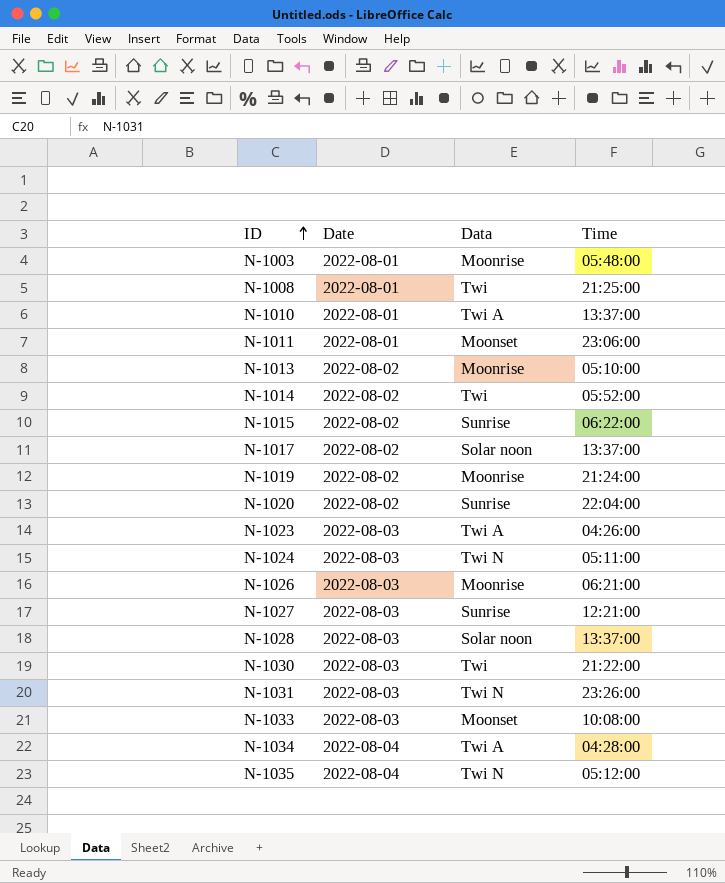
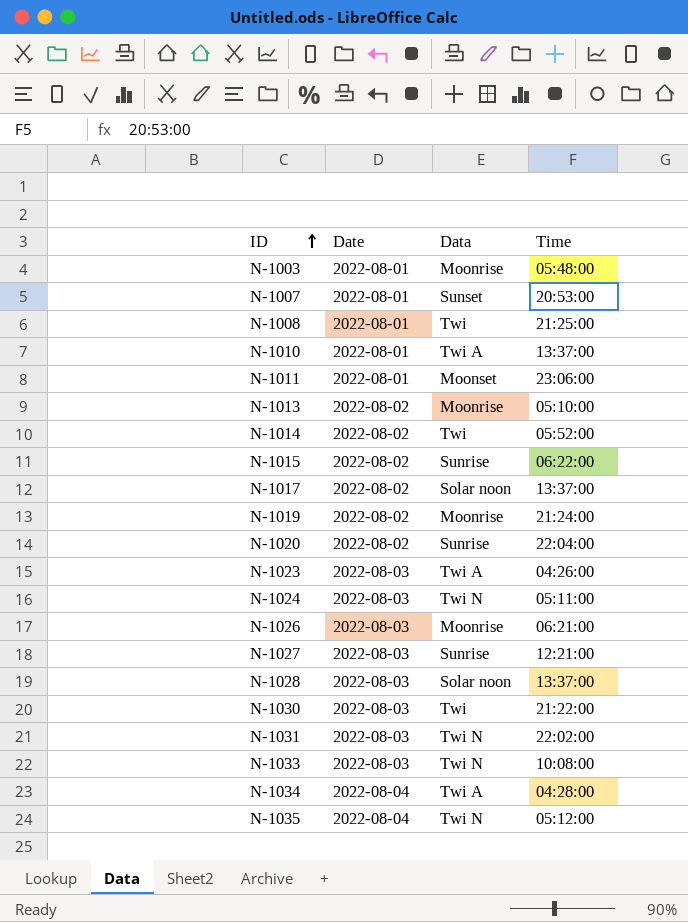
row N-1007: none -> 2022-08-01 | Sunset | 20:53:00
N-1031 | Time: 23:26:00 -> 22:02:00
N-1033 | Data: Moonset -> Twi N

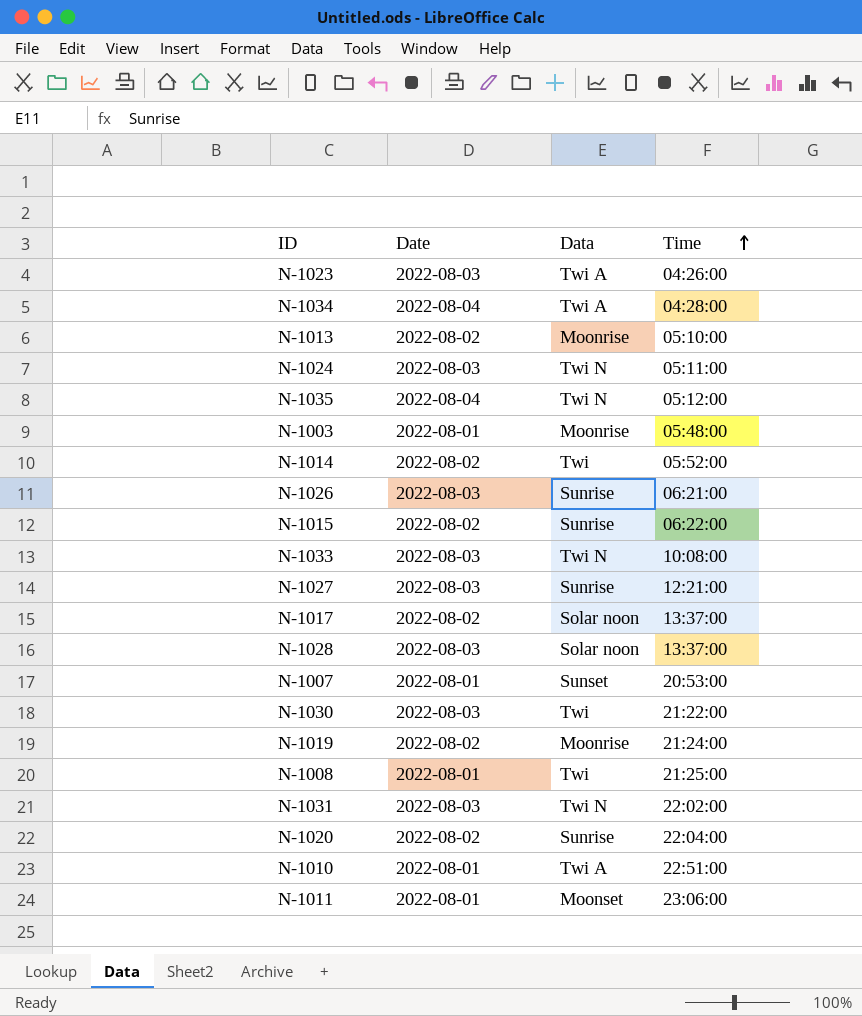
row order: ID ascending -> Time ascending
N-1026 | Data: Moonrise -> Sunrise
N-1010 | Time: 13:37:00 -> 22:51:00

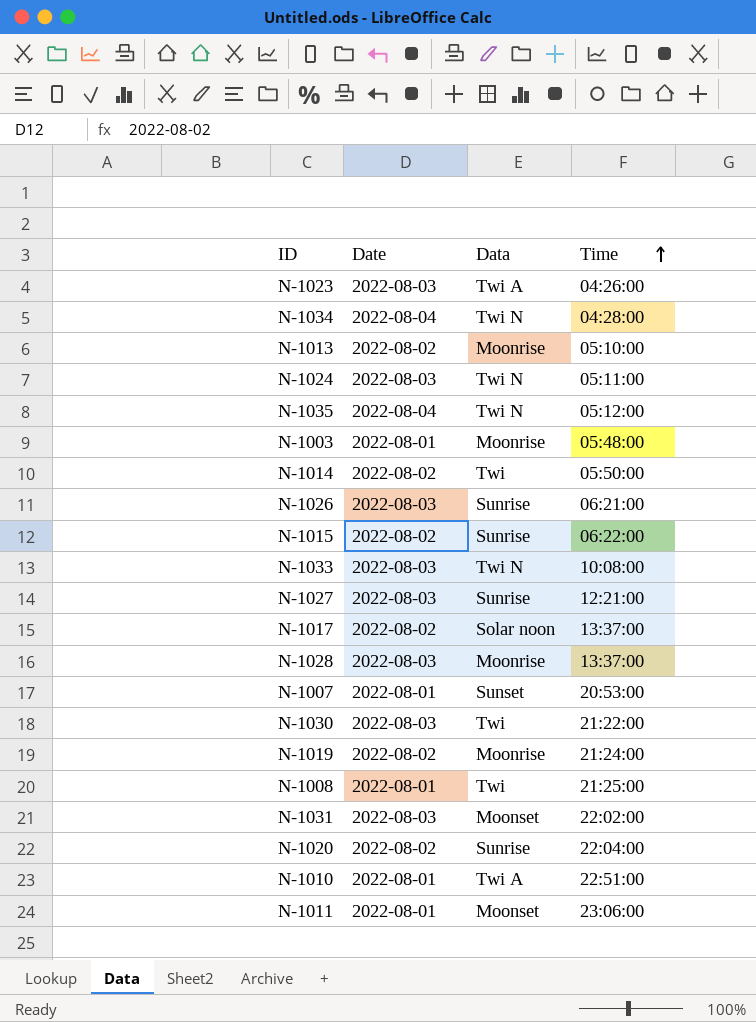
N-1034 | Data: Twi A -> Twi N
N-1014 | Time: 05:52:00 -> 05:50:00
N-1028 | Data: Solar noon -> Moonrise
N-1031 | Data: Twi N -> Moonset

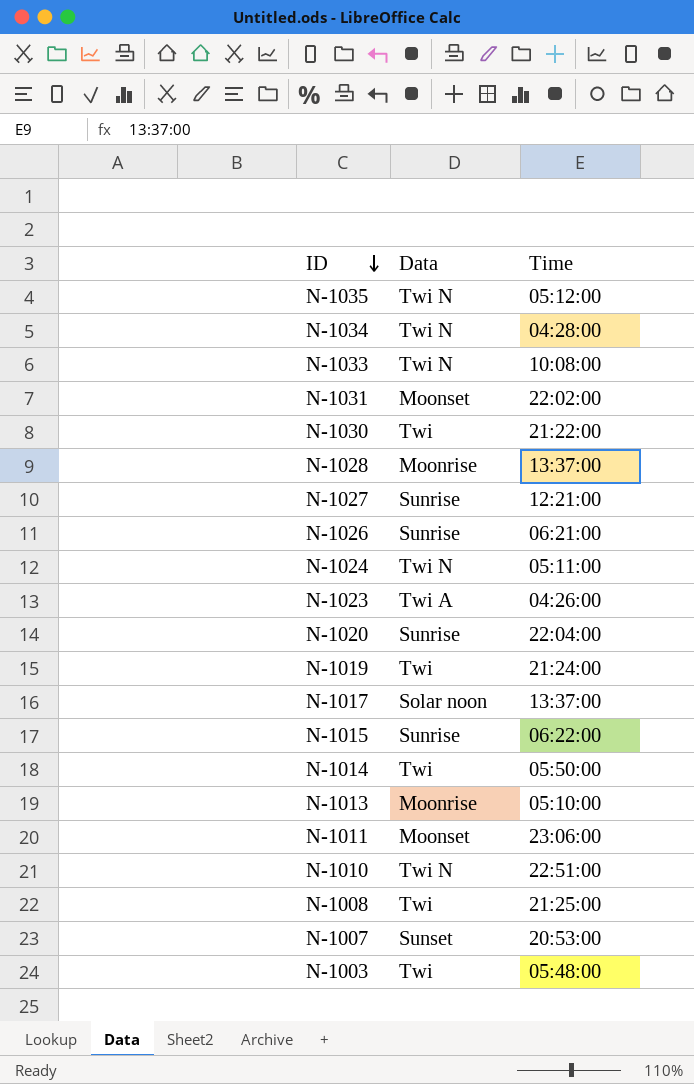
row order: Time ascending -> ID descending
column Date | position: 2 -> none
N-1019 | Data: Moonrise -> Twi
N-1010 | Data: Twi A -> Twi N
N-1003 | Data: Moonrise -> Twi

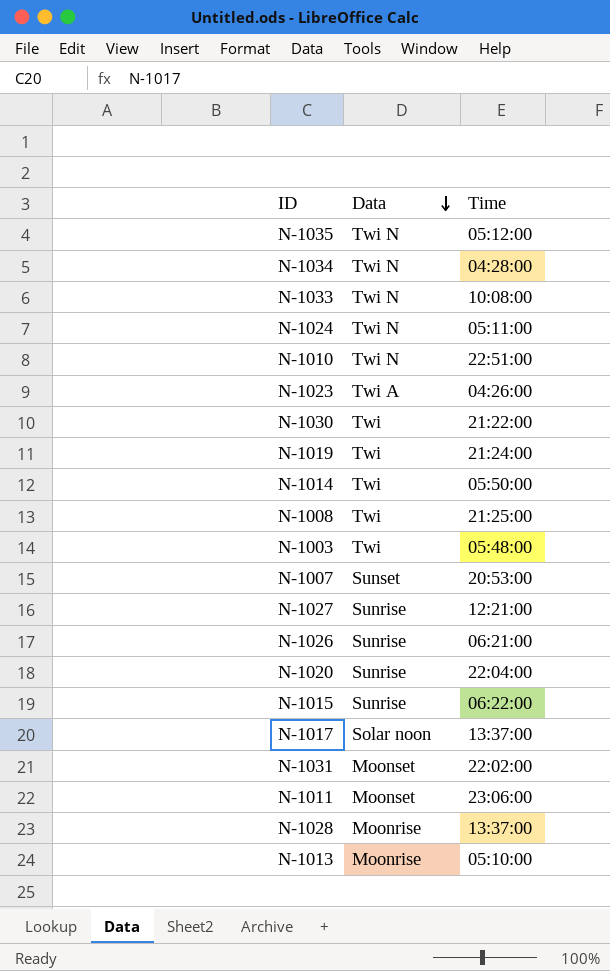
row order: ID descending -> Data descending

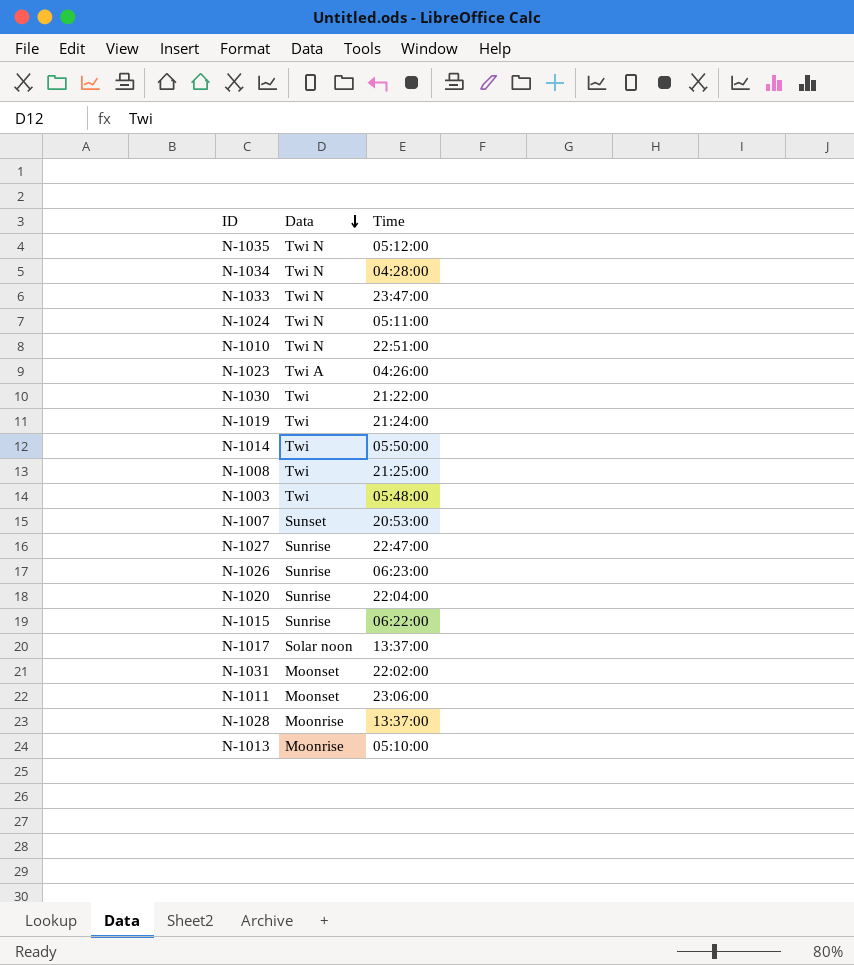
N-1033 | Time: 10:08:00 -> 23:47:00
N-1027 | Time: 12:21:00 -> 22:47:00
N-1026 | Time: 06:21:00 -> 06:23:00

